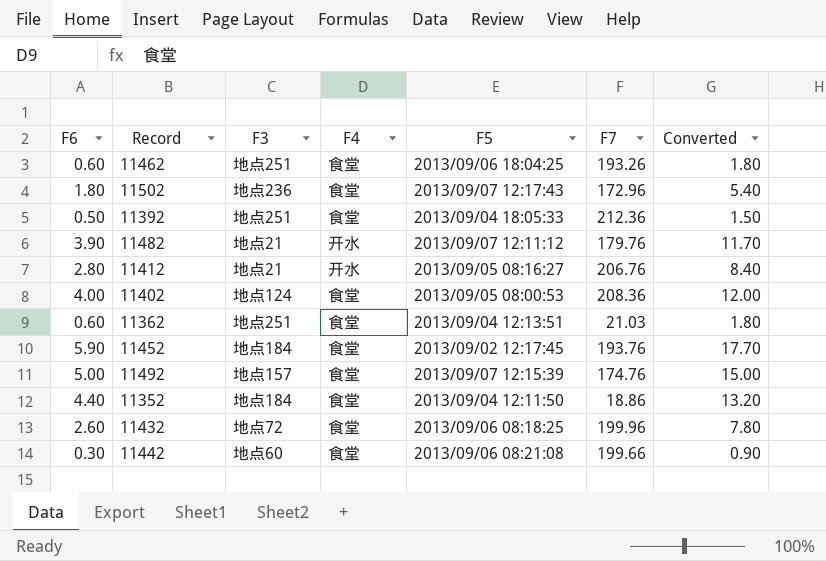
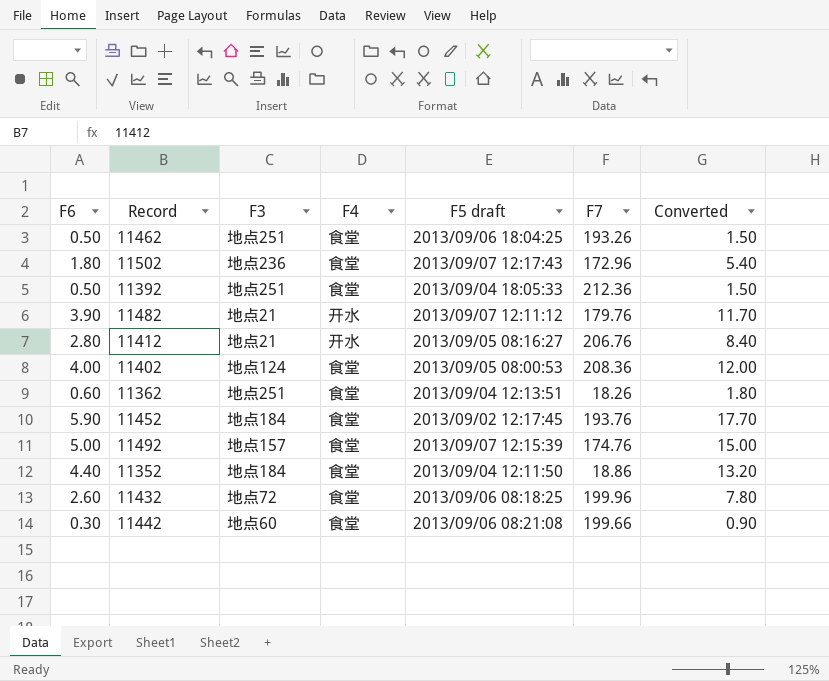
column name: F5 -> F5 draft
11462 | F6: 0.60 -> 0.50
11462 | Converted: 1.80 -> 1.50
11362 | F7: 21.03 -> 18.26

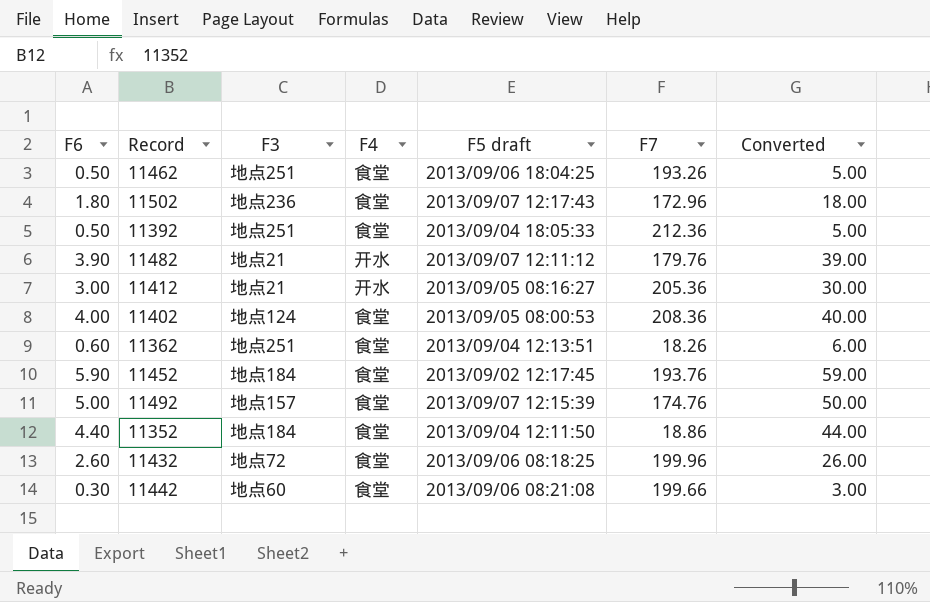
column Converted | formula: [F6] * 3 -> [F6] * 10
11412 | F6: 2.80 -> 3.00
11412 | F7: 206.76 -> 205.36

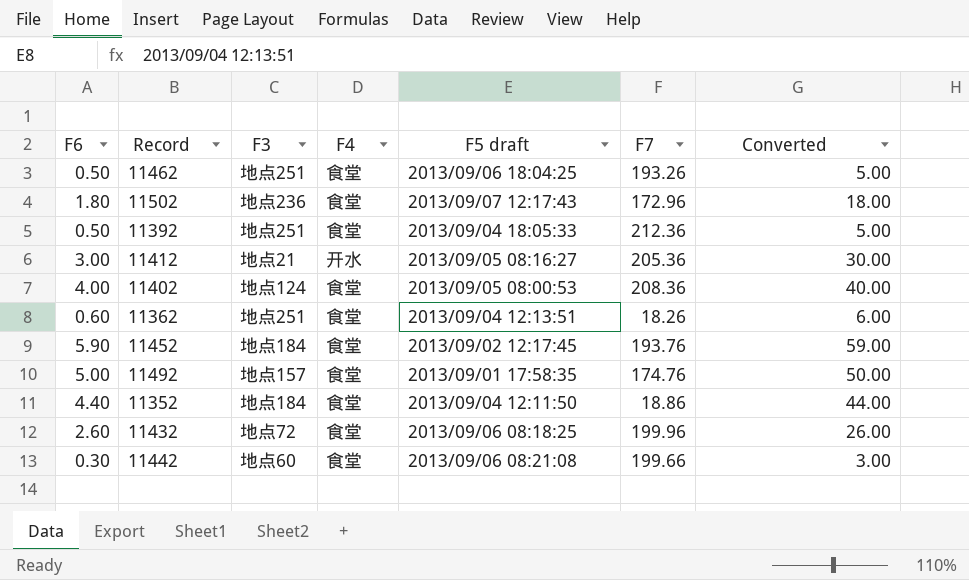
row 11482: 3.90 | 地点21 | 开水 | 2013/09/07 12:11:12 | 179.76 | 39.00 -> none
11492 | F5 draft: 2013/09/07 12:15:39 -> 2013/09/01 17:58:35

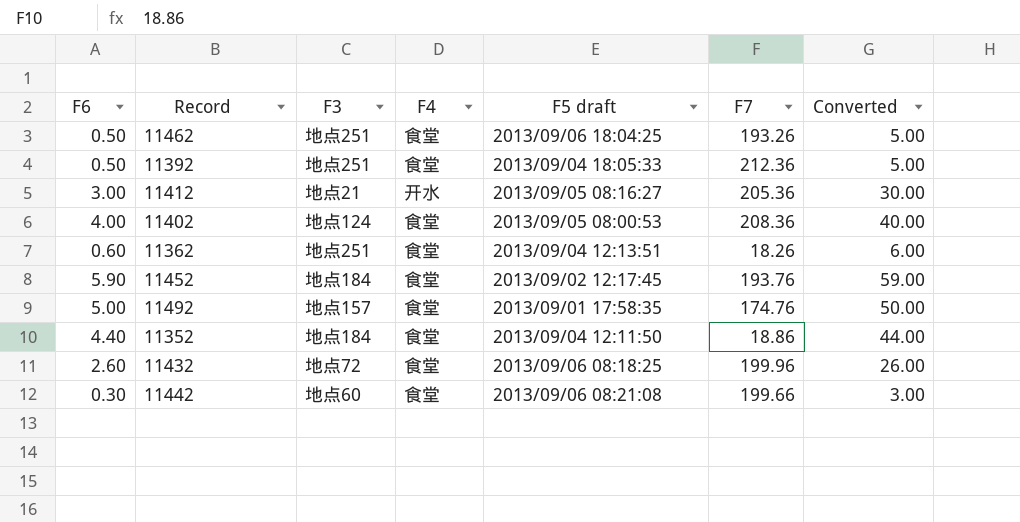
row 11502: 1.80 | 地点236 | 食堂 | 2013/09/07 12:17:43 | 172.96 | 18.00 -> none

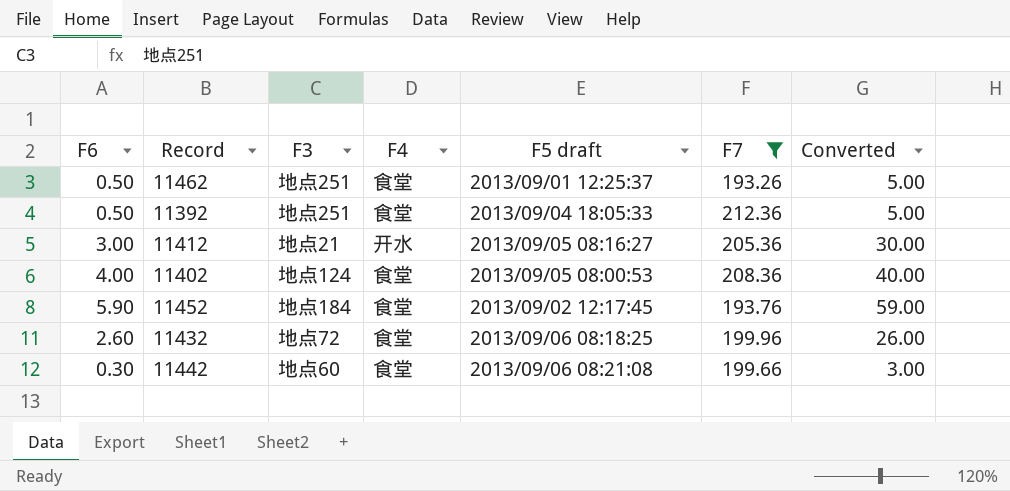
filter: none -> F7 >= 193.26
11462 | F5 draft: 2013/09/06 18:04:25 -> 2013/09/01 12:25:37

